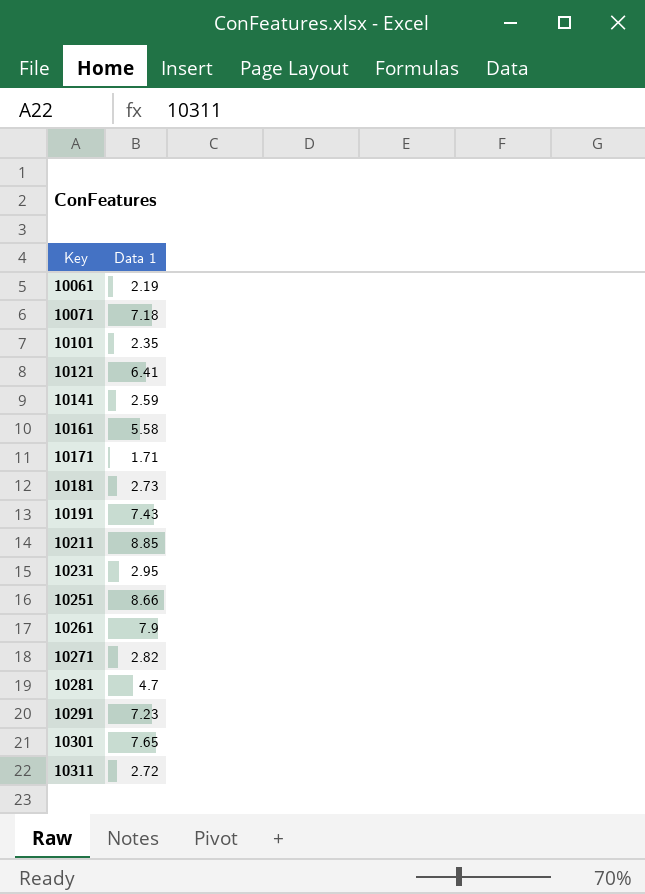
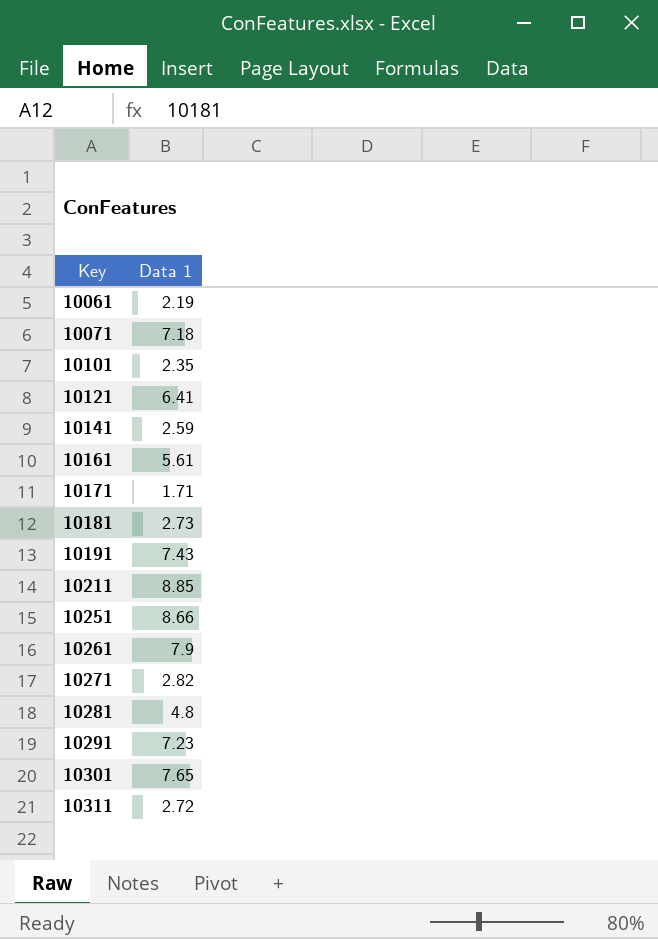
row 10231: 2.95 -> none
10161 | Data 1: 5.58 -> 5.61
10281 | Data 1: 4.7 -> 4.8

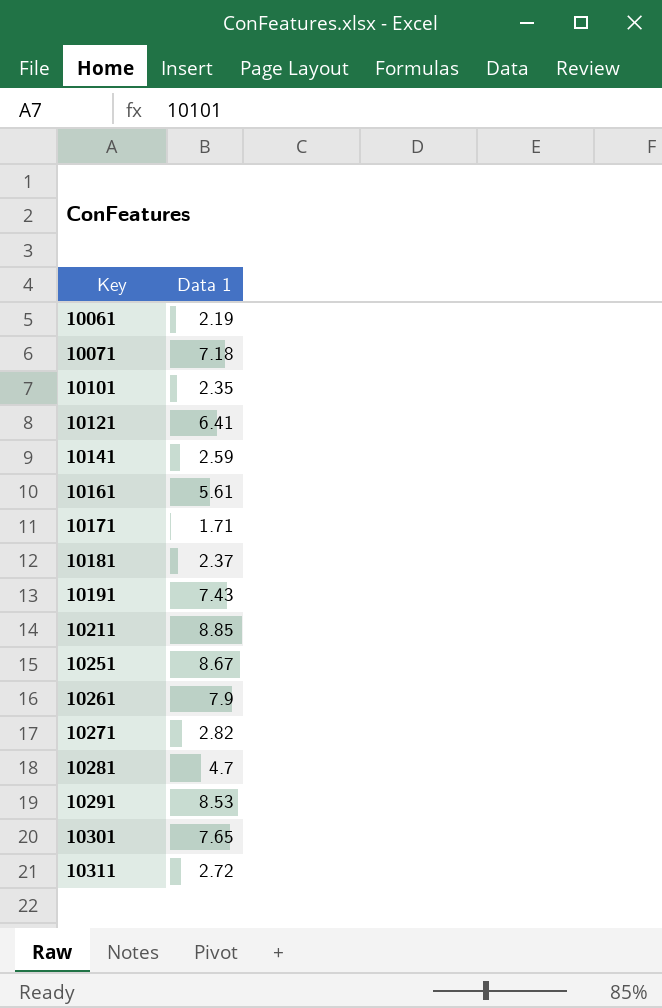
10181 | Data 1: 2.73 -> 2.37
10251 | Data 1: 8.66 -> 8.67
10281 | Data 1: 4.8 -> 4.7
10291 | Data 1: 7.23 -> 8.53

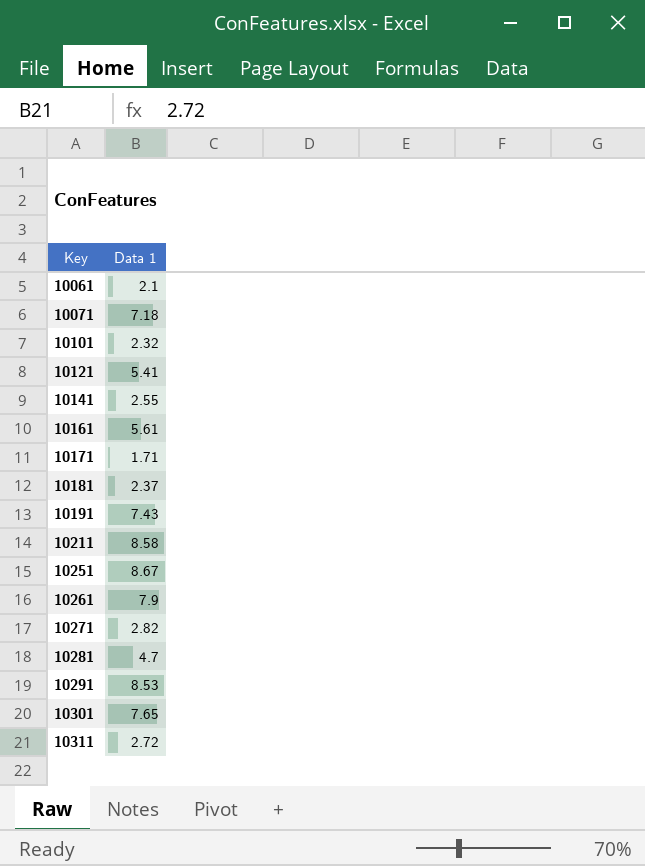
10061 | Data 1: 2.19 -> 2.1
10101 | Data 1: 2.35 -> 2.32
10121 | Data 1: 6.41 -> 5.41
10141 | Data 1: 2.59 -> 2.55
10211 | Data 1: 8.85 -> 8.58

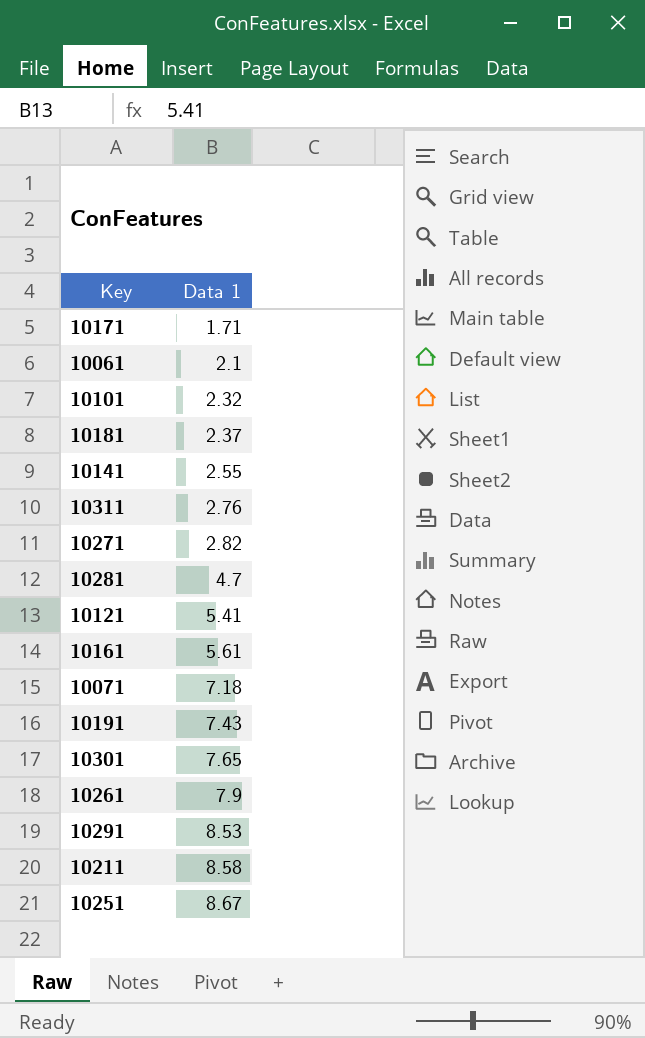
row order: Key ascending -> Data 1 ascending
10311 | Data 1: 2.72 -> 2.76

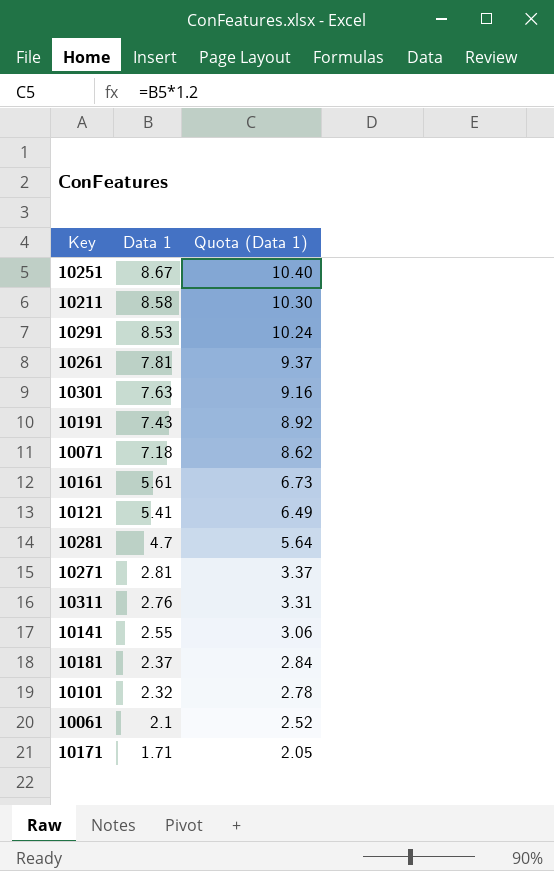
row order: Data 1 ascending -> Data 1 descending
column Quota (Data 1) | formula: none -> [Data 1] * 1.2
10261 | Data 1: 7.9 -> 7.81
10301 | Data 1: 7.65 -> 7.63
10271 | Data 1: 2.82 -> 2.81

